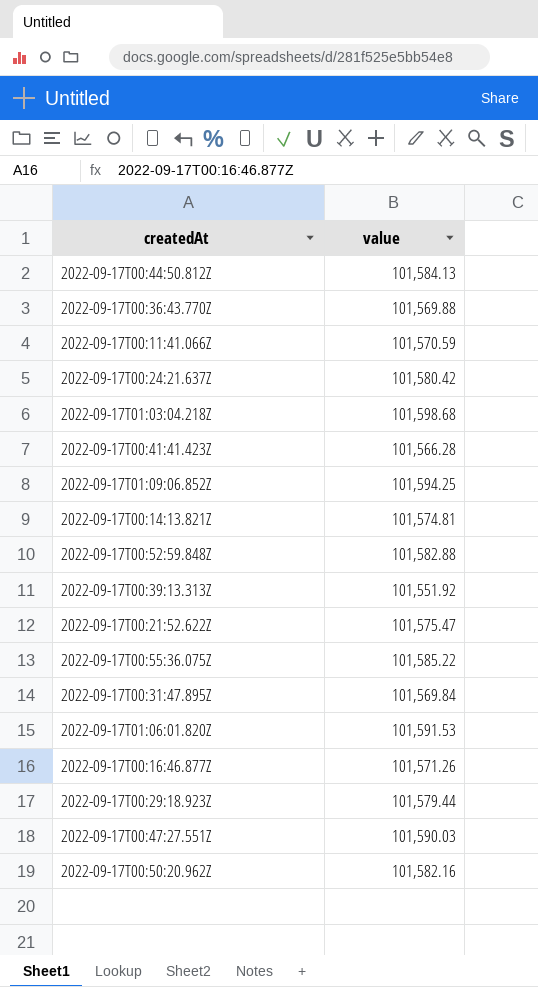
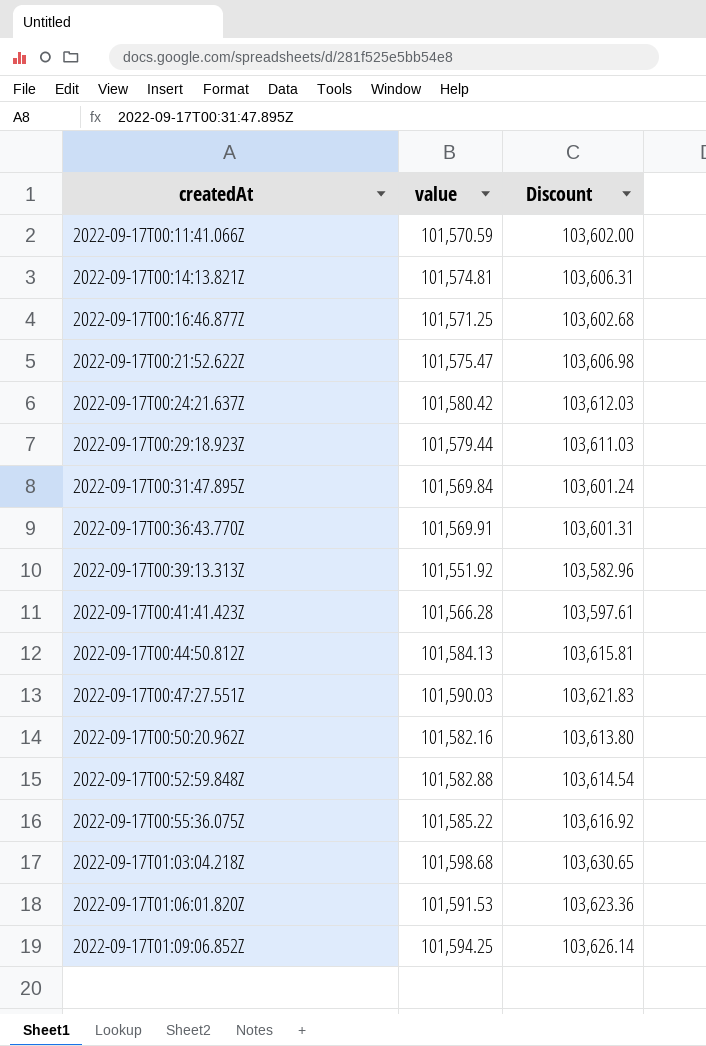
row order: none -> createdAt ascending
column Discount | formula: none -> [value] * 1.02
2022-09-17T00:16:46.877Z | value: 101,571.26 -> 101,571.25
2022-09-17T00:36:43.770Z | value: 101,569.88 -> 101,569.91

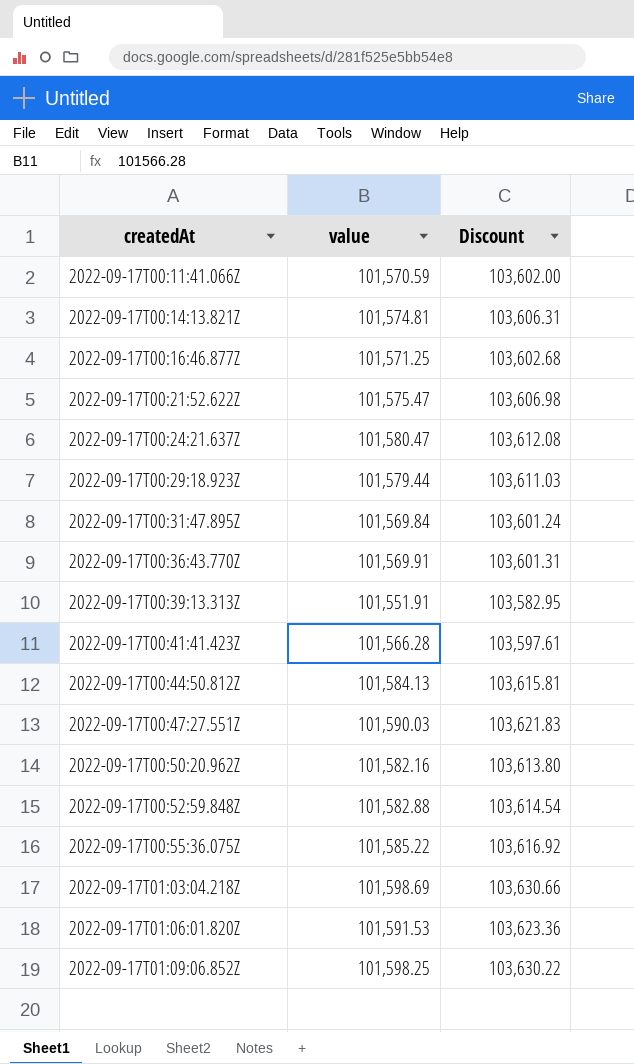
2022-09-17T00:24:21.637Z | value: 101,580.42 -> 101,580.47
2022-09-17T00:24:21.637Z | Discount: 103,612.03 -> 103,612.08
2022-09-17T00:39:13.313Z | value: 101,551.92 -> 101,551.91
2022-09-17T00:39:13.313Z | Discount: 103,582.96 -> 103,582.95
2022-09-17T01:03:04.218Z | value: 101,598.68 -> 101,598.69
2022-09-17T01:03:04.218Z | Discount: 103,630.65 -> 103,630.66
2022-09-17T01:09:06.852Z | value: 101,594.25 -> 101,598.25
2022-09-17T01:09:06.852Z | Discount: 103,626.14 -> 103,630.22

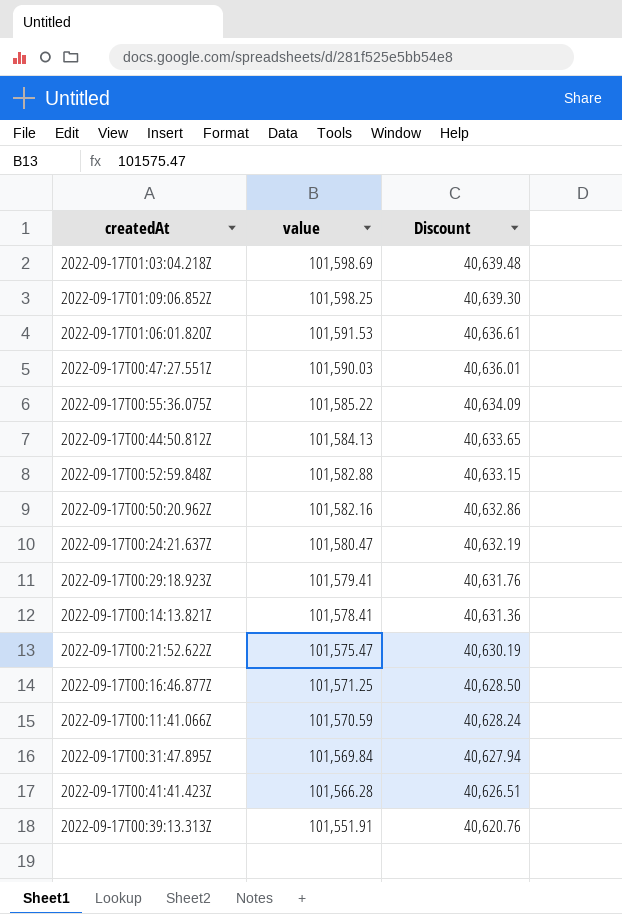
row order: createdAt ascending -> value descending
column Discount | formula: [value] * 1.02 -> [value] * 0.4
row 2022-09-17T00:36:43.770Z: 101,569.91 | 103,601.31 -> none
2022-09-17T00:29:18.923Z | value: 101,579.44 -> 101,579.41
2022-09-17T00:14:13.821Z | value: 101,574.81 -> 101,578.41

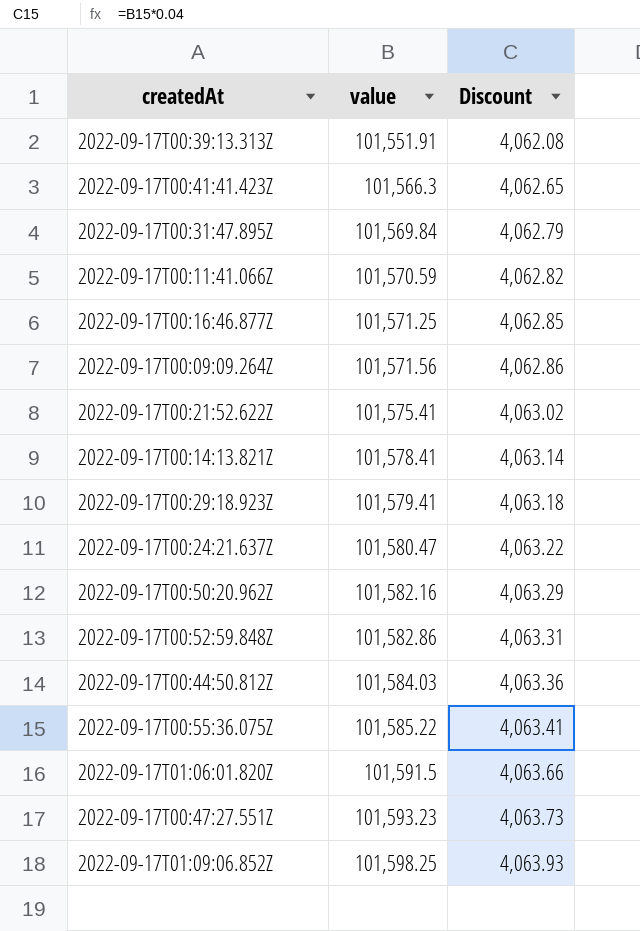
row order: value descending -> value ascending
column Discount | formula: [value] * 0.4 -> [value] * 0.04
row 2022-09-17T01:03:04.218Z: 101,598.69 | 40,639.48 -> none
2022-09-17T00:41:41.423Z | value: 101,566.28 -> 101,566.3
row 2022-09-17T00:09:09.264Z: none -> 101,571.56 | 4,062.86
2022-09-17T00:21:52.622Z | value: 101,575.47 -> 101,575.41
2022-09-17T00:52:59.848Z | value: 101,582.88 -> 101,582.86
2022-09-17T00:44:50.812Z | value: 101,584.13 -> 101,584.03
2022-09-17T01:06:01.820Z | value: 101,591.53 -> 101,591.5
2022-09-17T00:47:27.551Z | value: 101,590.03 -> 101,593.23

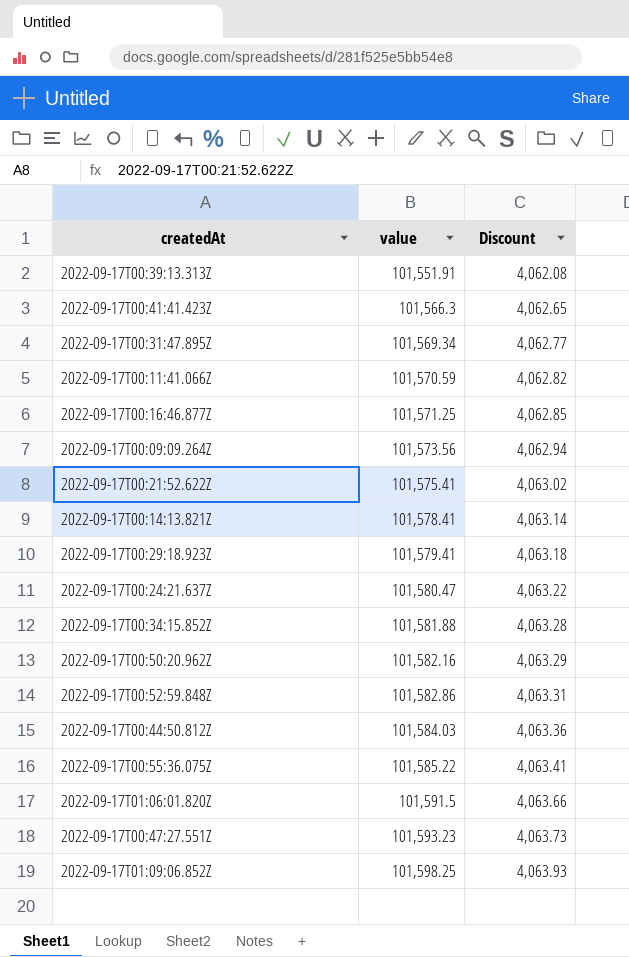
2022-09-17T00:31:47.895Z | value: 101,569.84 -> 101,569.34
2022-09-17T00:31:47.895Z | Discount: 4,062.79 -> 4,062.77
2022-09-17T00:09:09.264Z | value: 101,571.56 -> 101,573.56
2022-09-17T00:09:09.264Z | Discount: 4,062.86 -> 4,062.94
row 2022-09-17T00:34:15.852Z: none -> 101,581.88 | 4,063.28

